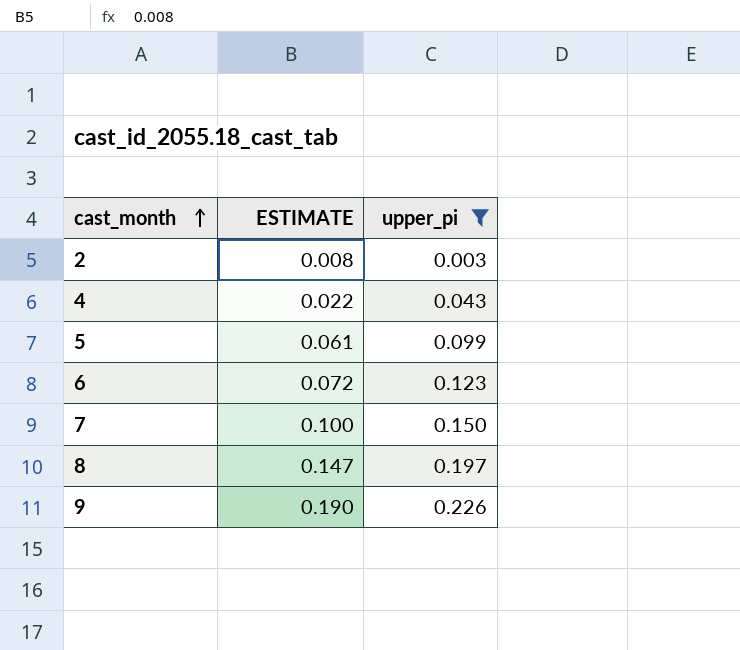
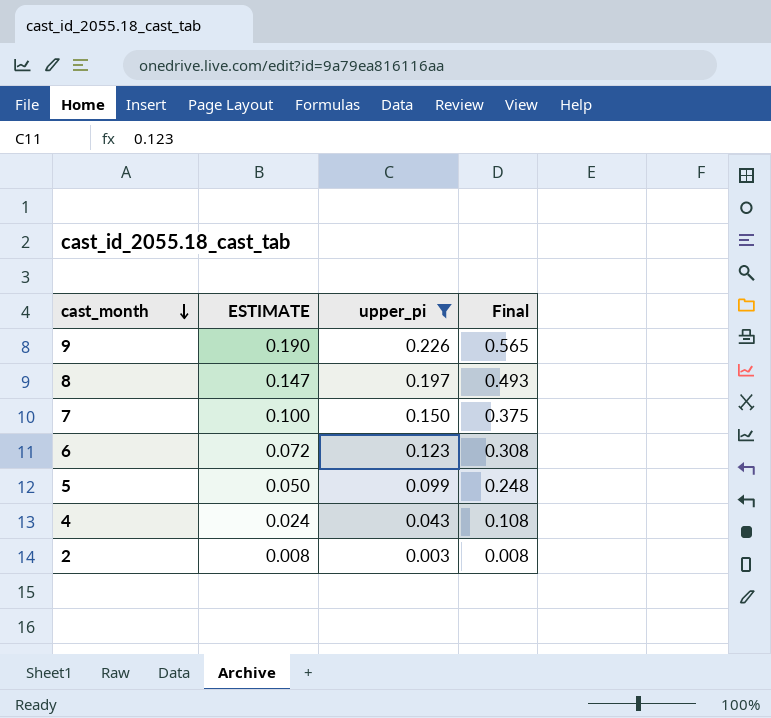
row order: cast_month ascending -> cast_month descending
column Final | formula: none -> [upper_pi] * 2.5
5 | ESTIMATE: 0.061 -> 0.050
4 | ESTIMATE: 0.022 -> 0.024

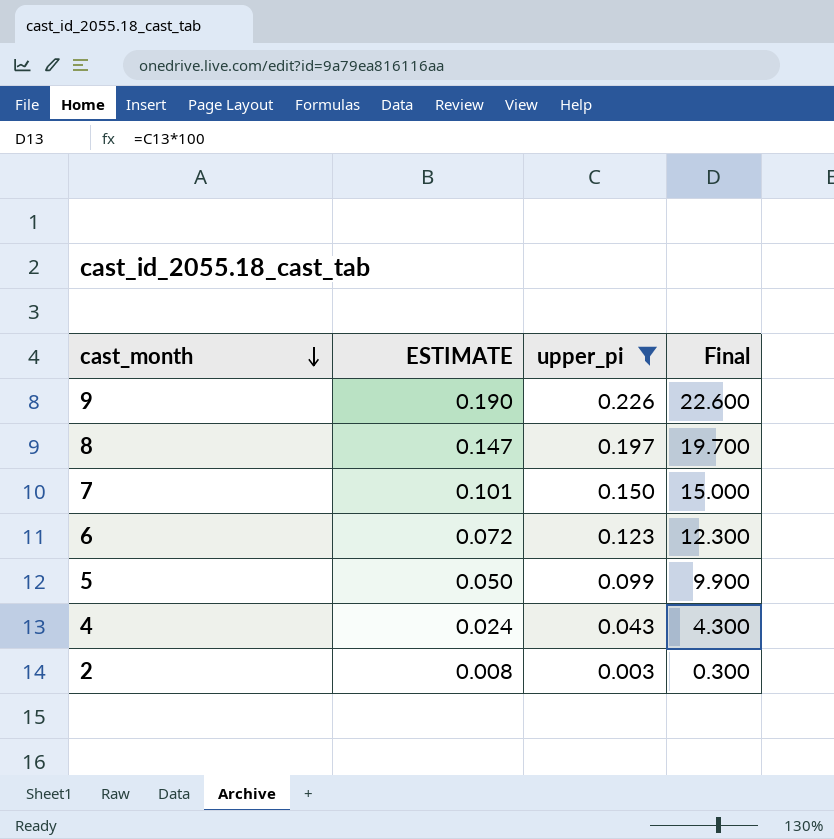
column Final | formula: [upper_pi] * 2.5 -> [upper_pi] * 100
7 | ESTIMATE: 0.100 -> 0.101

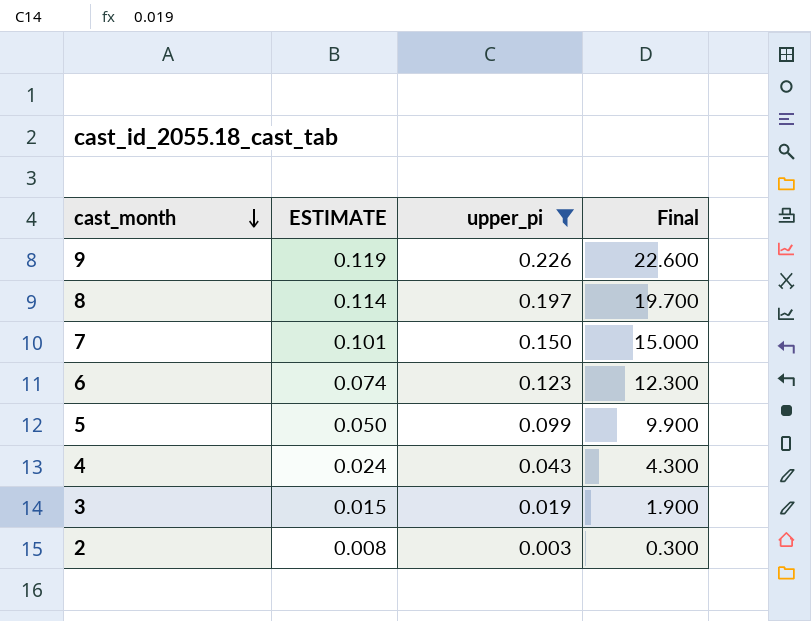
9 | ESTIMATE: 0.190 -> 0.119
8 | ESTIMATE: 0.147 -> 0.114
6 | ESTIMATE: 0.072 -> 0.074
row 3: none -> 0.015 | 0.019 | 1.900

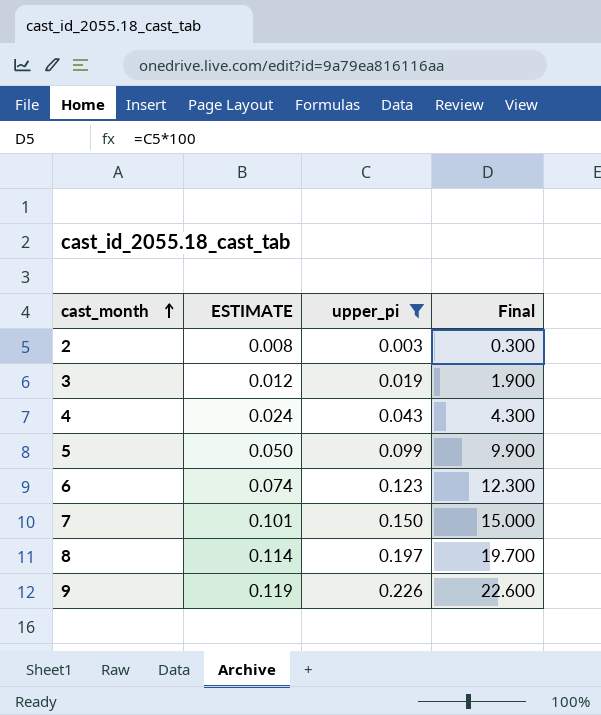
row order: cast_month descending -> cast_month ascending
3 | ESTIMATE: 0.015 -> 0.012

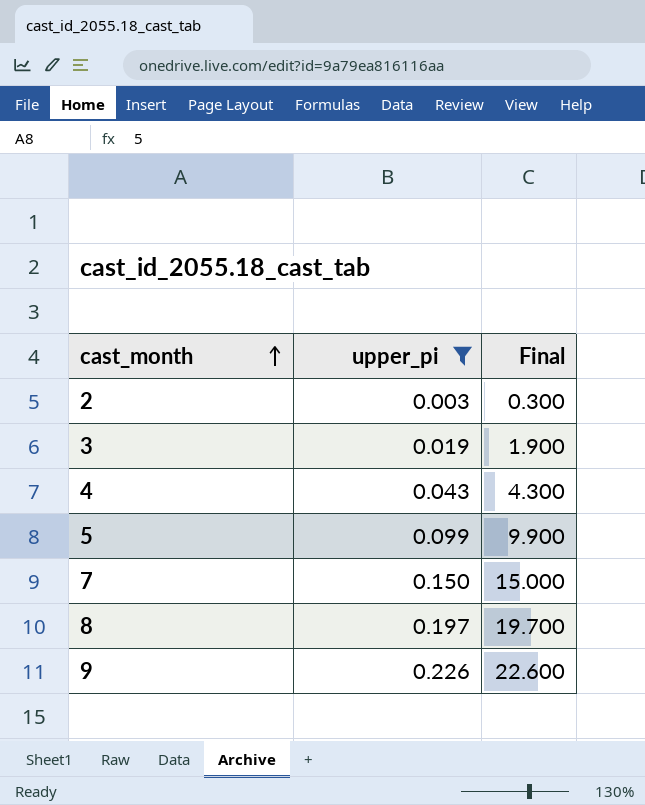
column ESTIMATE | position: 2 -> none
row 6: 0.074 | 0.123 | 12.300 -> none

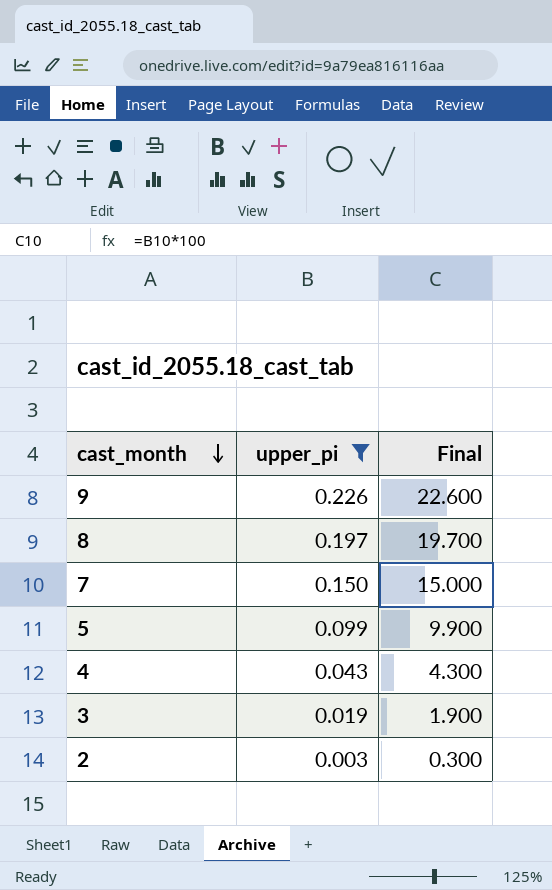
row order: cast_month ascending -> cast_month descending

